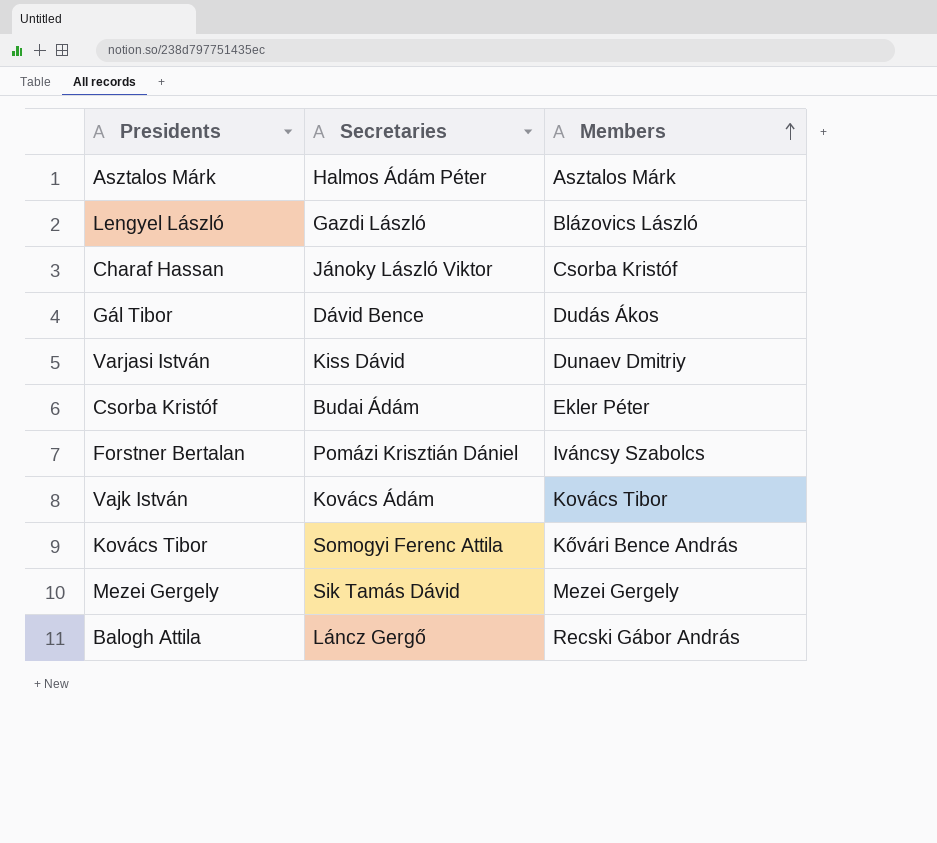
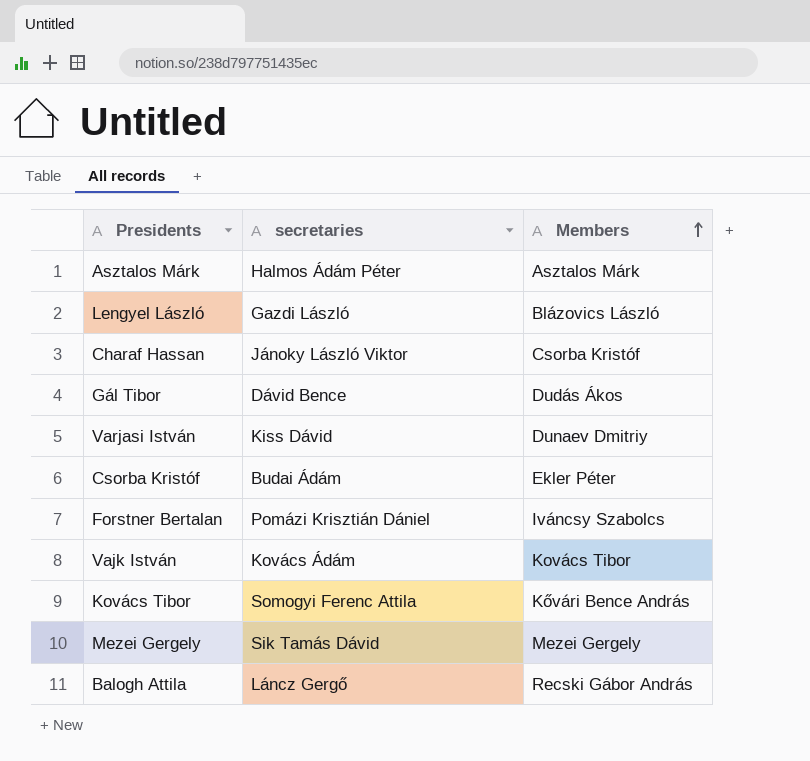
column name: Secretaries -> secretaries

